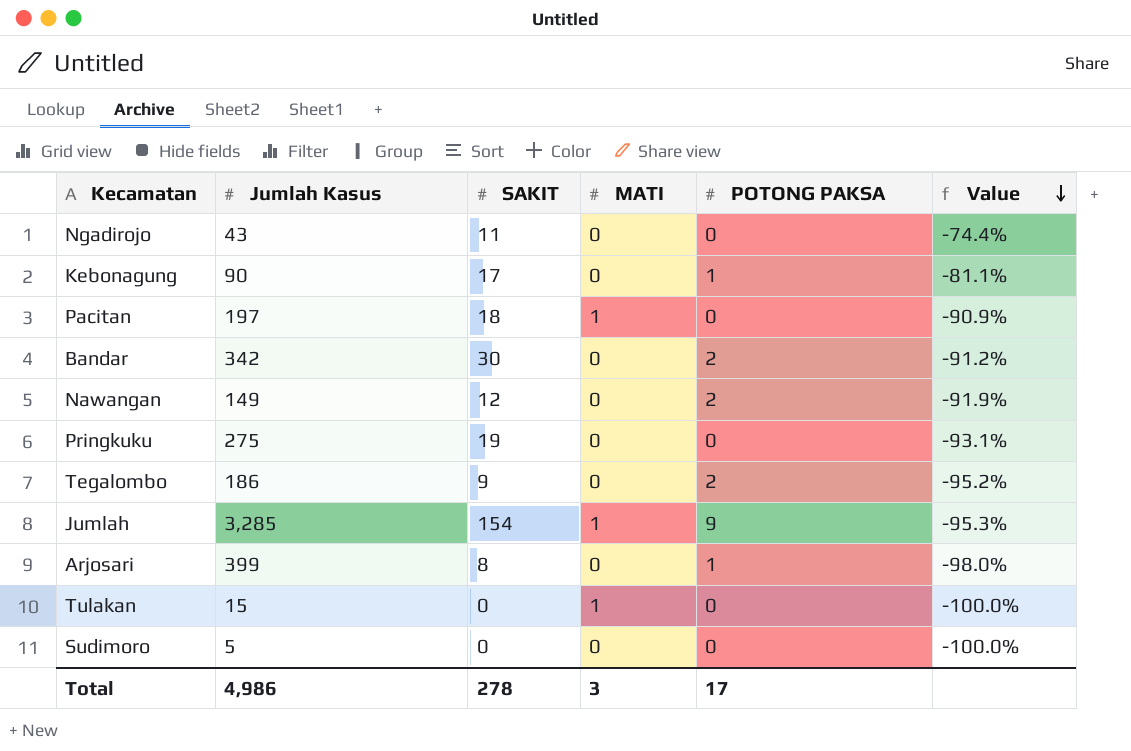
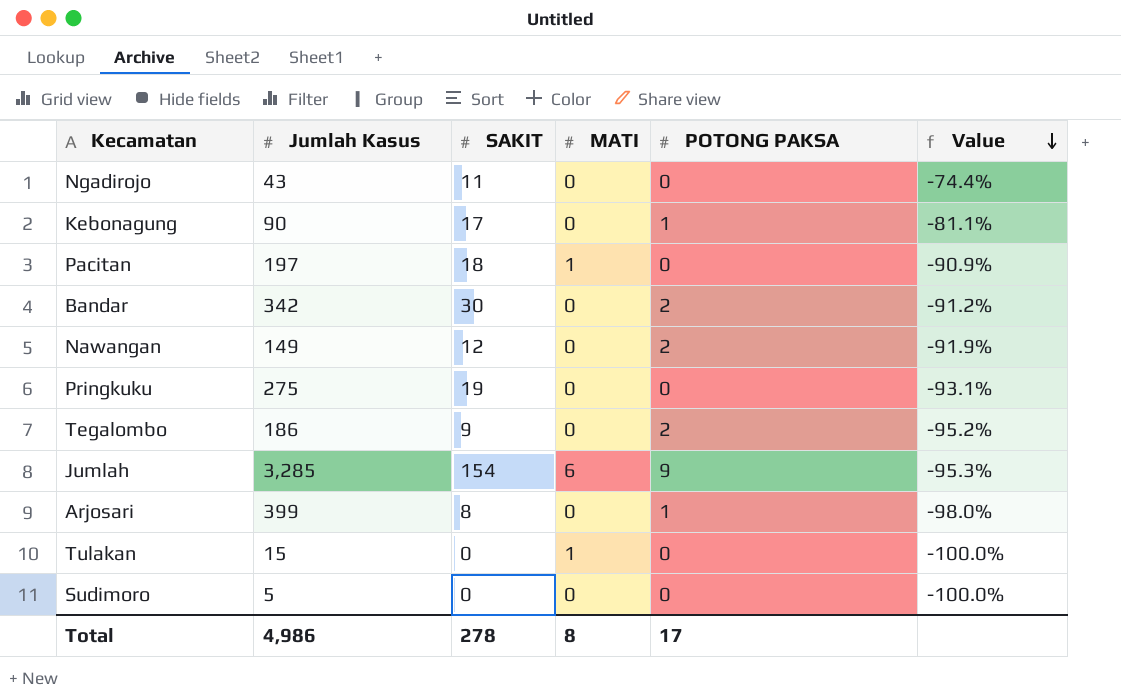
Jumlah | MATI: 1 -> 6
Total | MATI: 3 -> 8

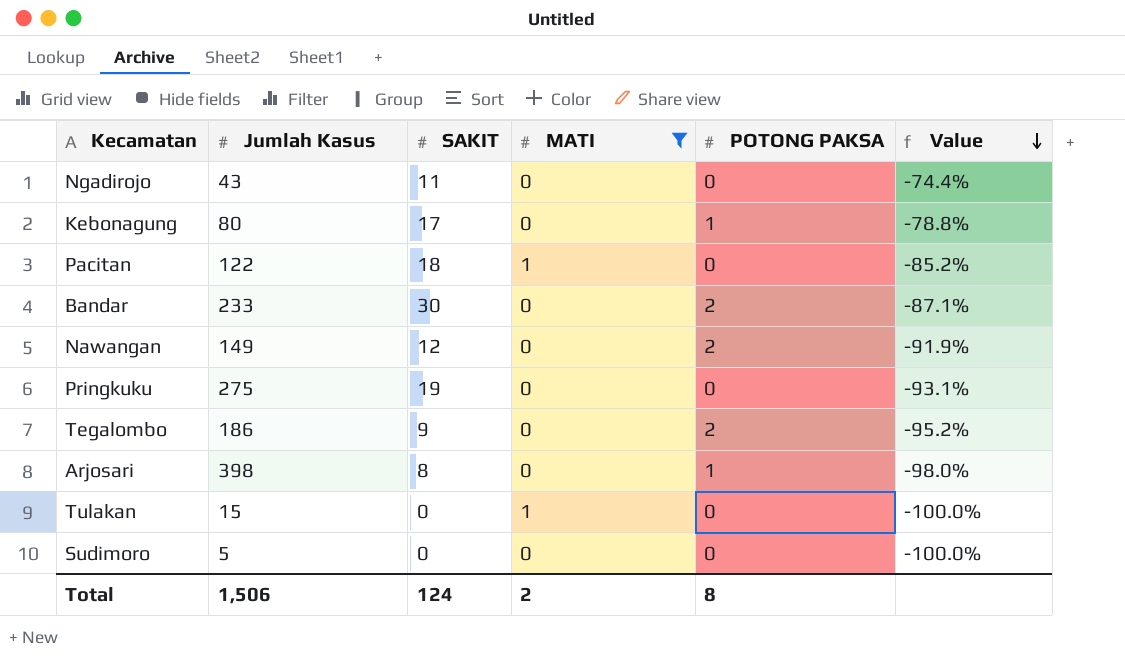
filter: none -> MATI != 6
Kebonagung | Jumlah Kasus: 90 -> 80
Kebonagung | Value: -81.1% -> -78.8%
Pacitan | Jumlah Kasus: 197 -> 122
Pacitan | Value: -90.9% -> -85.2%
Bandar | Jumlah Kasus: 342 -> 233
Bandar | Value: -91.2% -> -87.1%
Arjosari | Jumlah Kasus: 399 -> 398
Total | Jumlah Kasus: 4,986 -> 1,506
Total | SAKIT: 278 -> 124
Total | MATI: 8 -> 2
Total | POTONG PAKSA: 17 -> 8

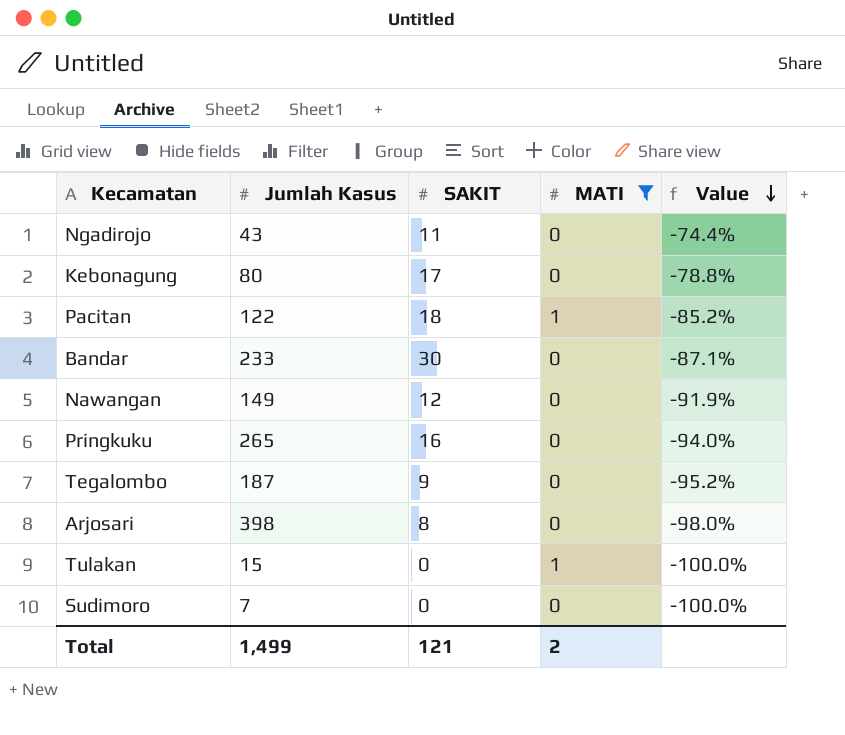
column POTONG PAKSA | position: 5 -> none
Pringkuku | Jumlah Kasus: 275 -> 265
Pringkuku | SAKIT: 19 -> 16
Pringkuku | Value: -93.1% -> -94.0%
Tegalombo | Jumlah Kasus: 186 -> 187
Sudimoro | Jumlah Kasus: 5 -> 7
Total | Jumlah Kasus: 1,506 -> 1,499
Total | SAKIT: 124 -> 121

